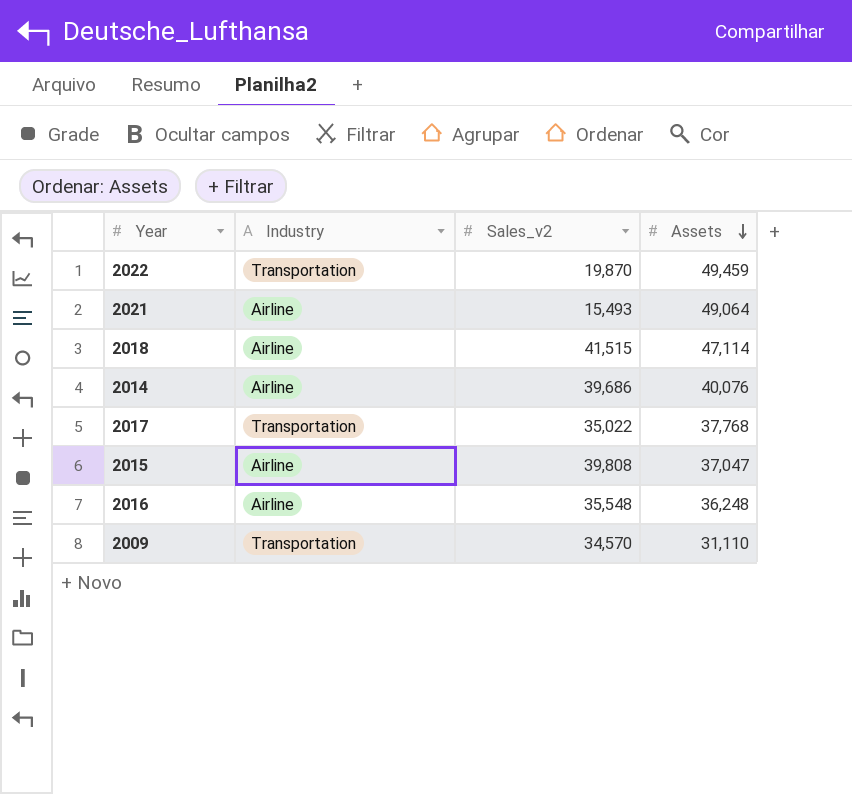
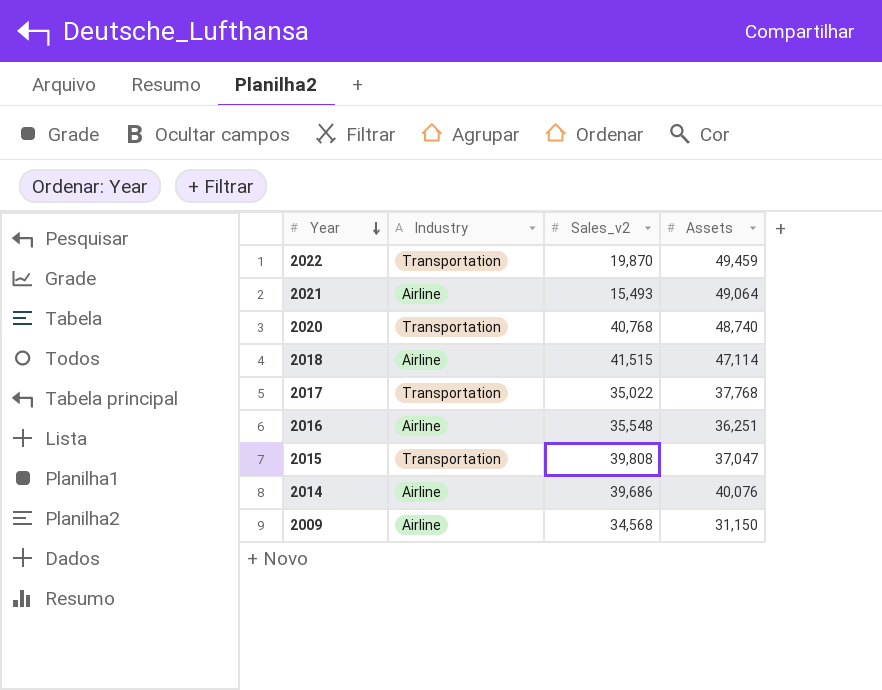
row order: Assets descending -> Year descending
row 2020: none -> Transportation | 40,768 | 48,740
2016 | Assets: 36,248 -> 36,251
2015 | Industry: Airline -> Transportation
2009 | Industry: Transportation -> Airline
2009 | Sales_v2: 34,570 -> 34,568
2009 | Assets: 31,110 -> 31,150

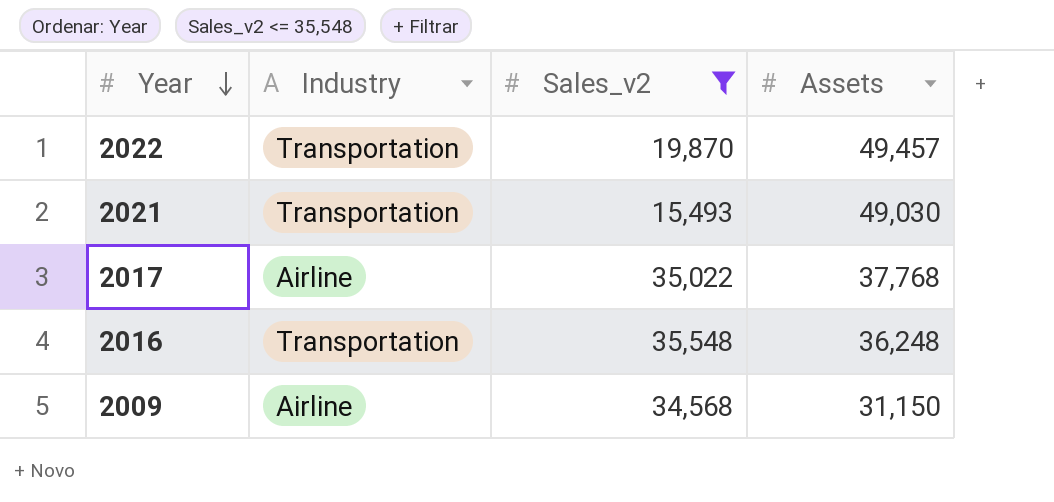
filter: none -> Sales_v2 <= 35,548
2022 | Assets: 49,459 -> 49,457
2021 | Industry: Airline -> Transportation
2021 | Assets: 49,064 -> 49,030
2017 | Industry: Transportation -> Airline
2016 | Industry: Airline -> Transportation
2016 | Assets: 36,251 -> 36,248

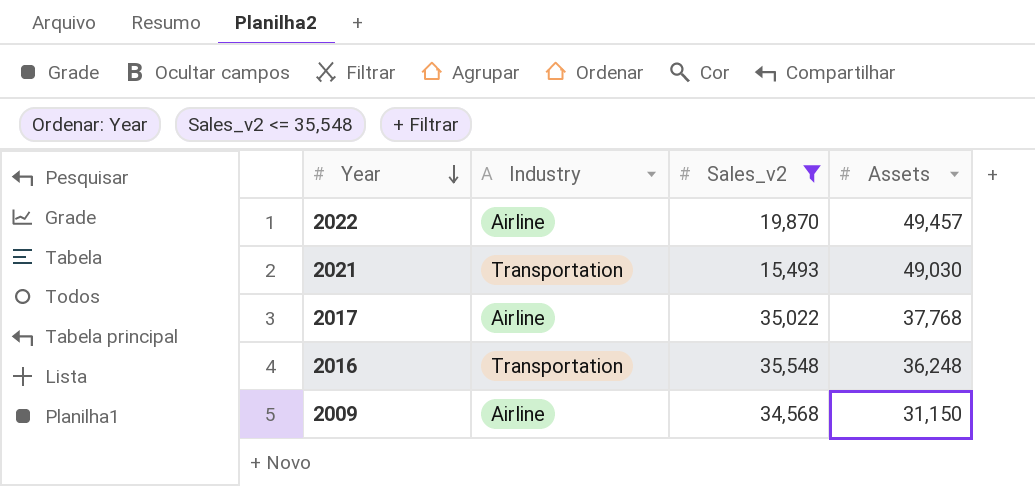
2022 | Industry: Transportation -> Airline

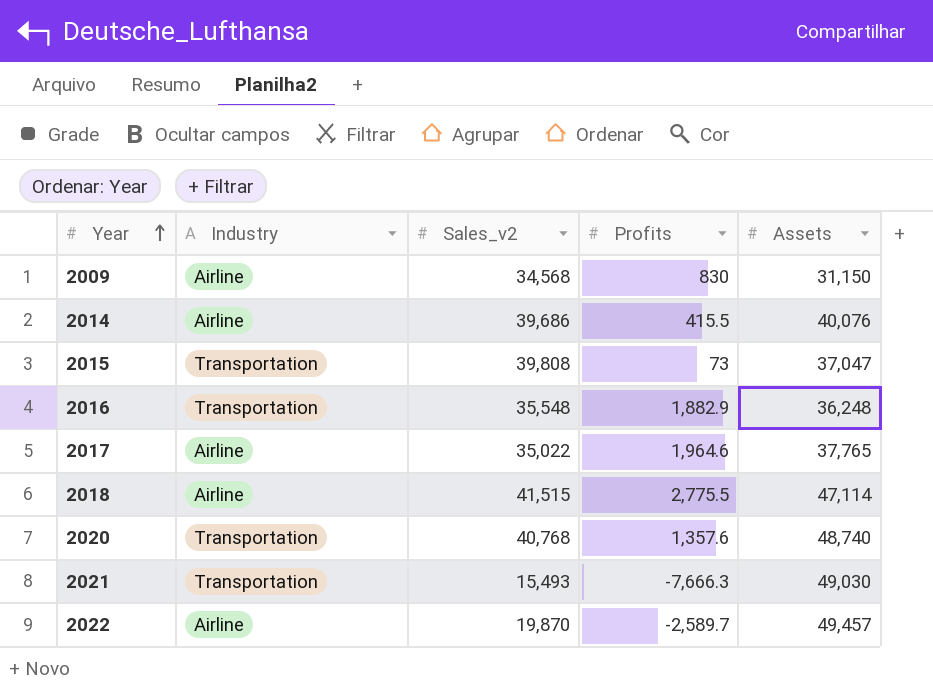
filter: Sales_v2 <= 35,548 -> none
row order: Year descending -> Year ascending
column Profits | position: none -> 4
2017 | Assets: 37,768 -> 37,765

